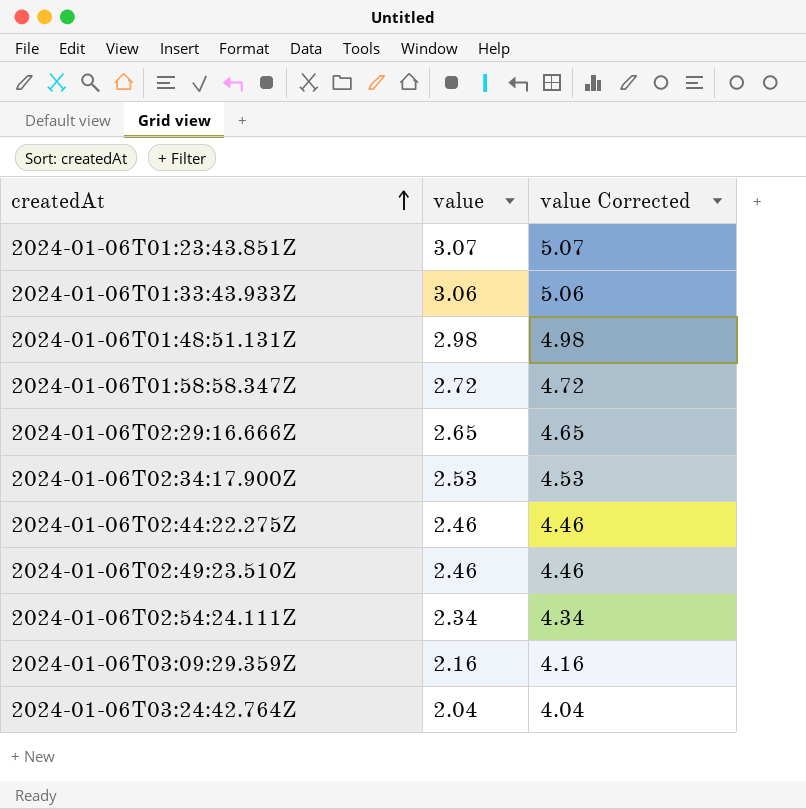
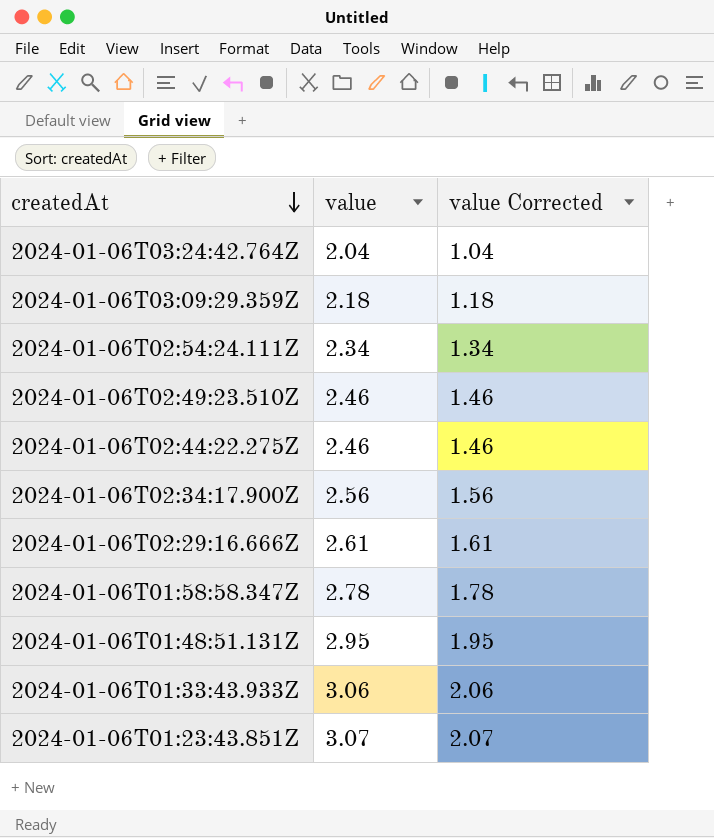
row order: createdAt ascending -> createdAt descending
column value Corrected | formula: [value] + 2 -> [value] - 1
2024-01-06T03:09:29.359Z | value: 2.16 -> 2.18
2024-01-06T02:34:17.900Z | value: 2.53 -> 2.56
2024-01-06T02:29:16.666Z | value: 2.65 -> 2.61
2024-01-06T01:58:58.347Z | value: 2.72 -> 2.78
2024-01-06T01:48:51.131Z | value: 2.98 -> 2.95

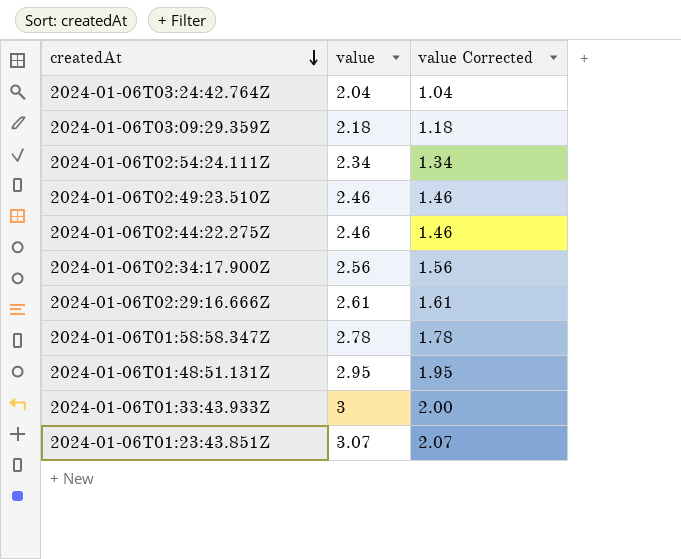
2024-01-06T01:33:43.933Z | value: 3.06 -> 3
2024-01-06T01:33:43.933Z | value Corrected: 2.06 -> 2.00

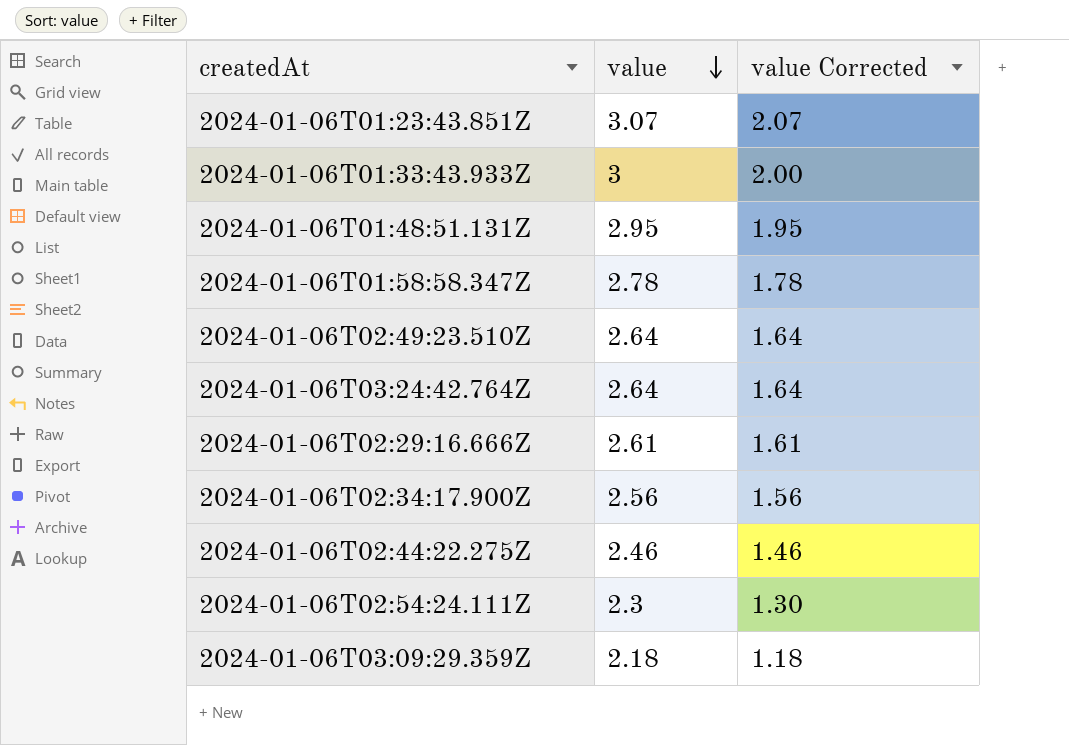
row order: createdAt descending -> value descending
2024-01-06T02:49:23.510Z | value: 2.46 -> 2.64
2024-01-06T02:49:23.510Z | value Corrected: 1.46 -> 1.64
2024-01-06T03:24:42.764Z | value: 2.04 -> 2.64
2024-01-06T03:24:42.764Z | value Corrected: 1.04 -> 1.64
2024-01-06T02:54:24.111Z | value: 2.34 -> 2.3
2024-01-06T02:54:24.111Z | value Corrected: 1.34 -> 1.30

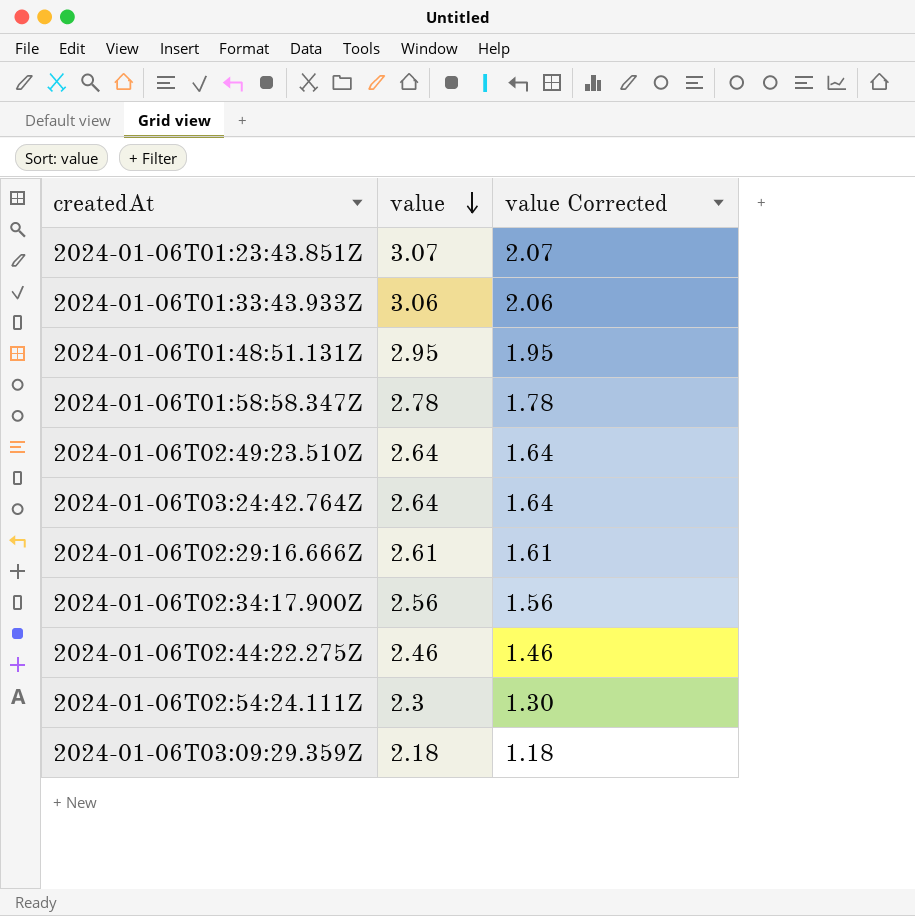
2024-01-06T01:33:43.933Z | value: 3 -> 3.06
2024-01-06T01:33:43.933Z | value Corrected: 2.00 -> 2.06

